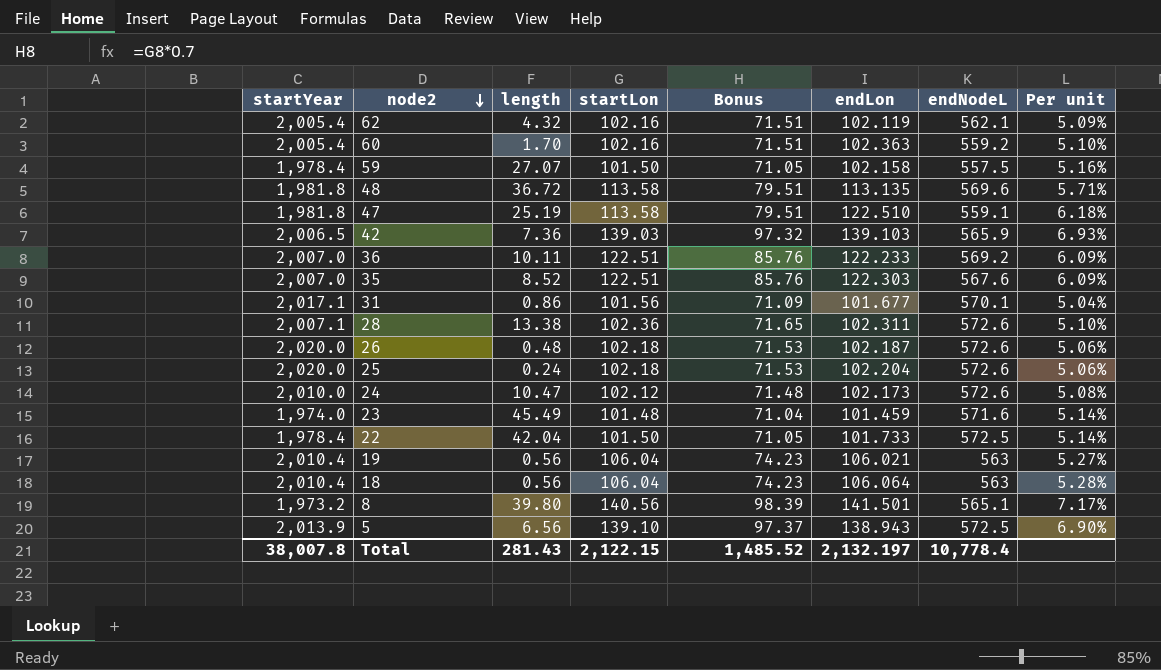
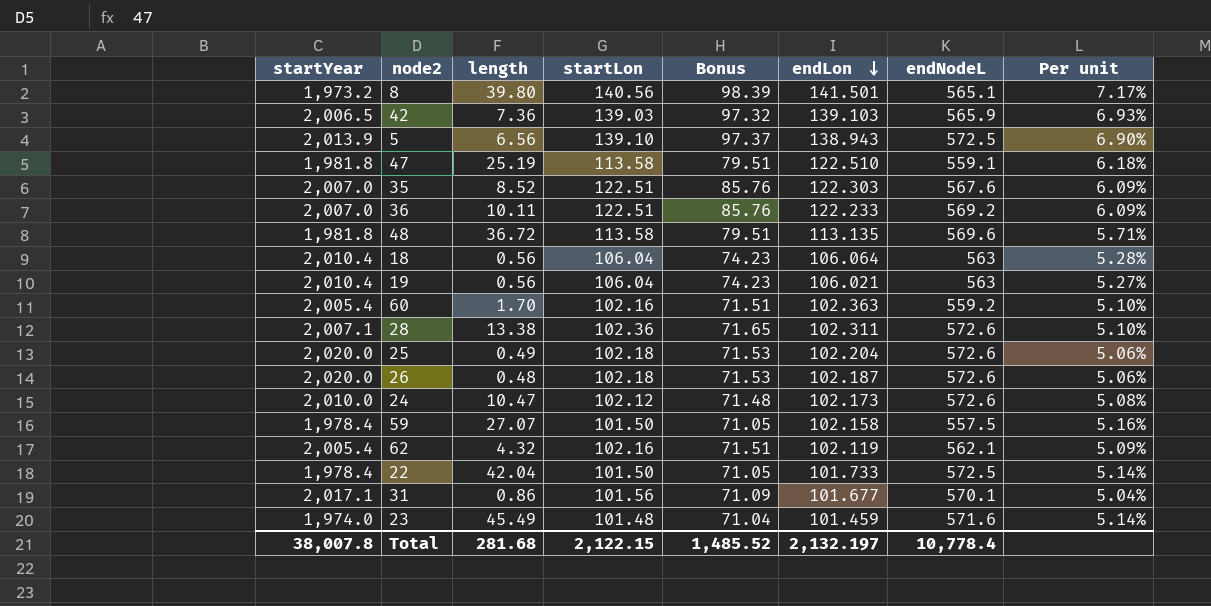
row order: node2 descending -> endLon descending
25 | length: 0.24 -> 0.49
Total | length: 281.43 -> 281.68

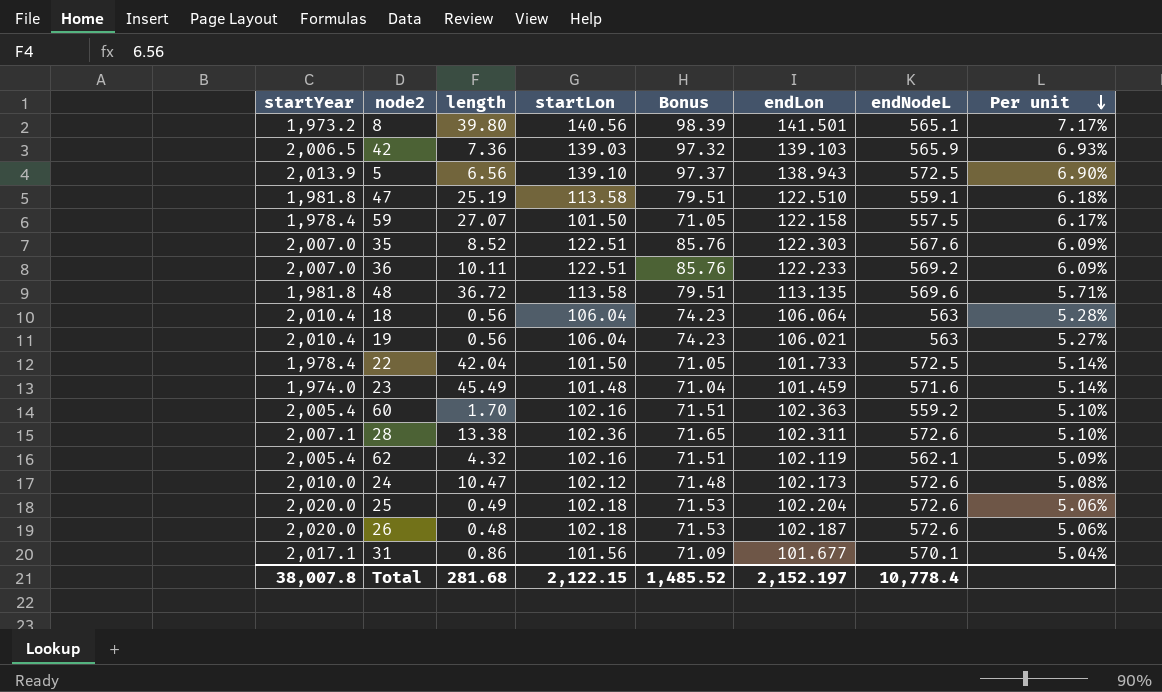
row order: endLon descending -> Per unit descending
59 | endLon: 102.158 -> 122.158
59 | Per unit: 5.16% -> 6.17%
Total | endLon: 2,132.197 -> 2,152.197

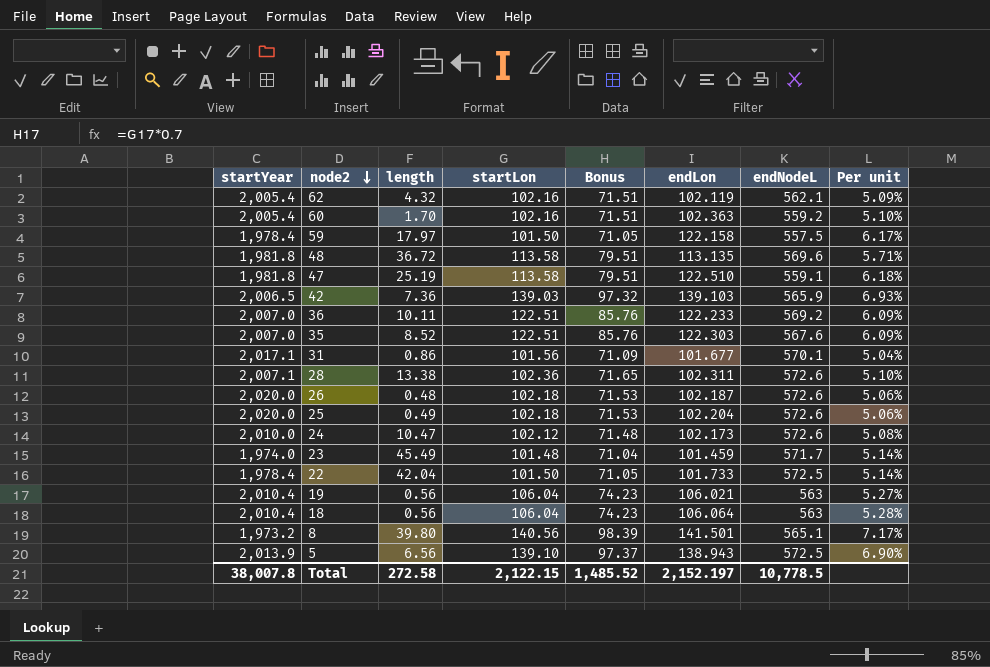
row order: Per unit descending -> node2 descending
59 | length: 27.07 -> 17.97
23 | endNodeL: 571.6 -> 571.7
Total | length: 281.68 -> 272.58
Total | endNodeL: 10,778.4 -> 10,778.5

